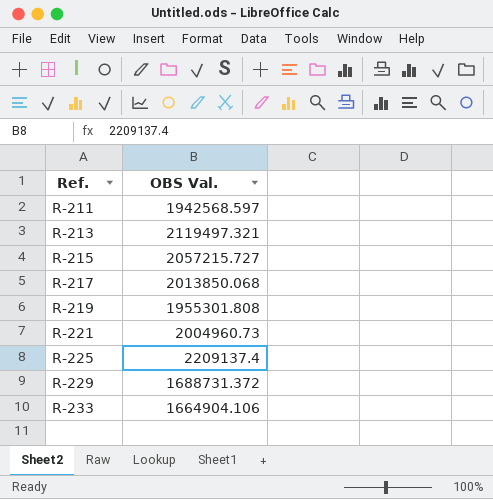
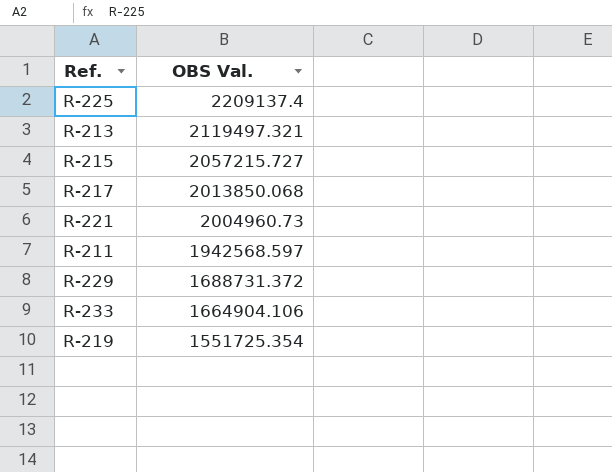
row order: Ref. ascending -> OBS Val. descending
R-219 | OBS Val.: 1955301.808 -> 1551725.354

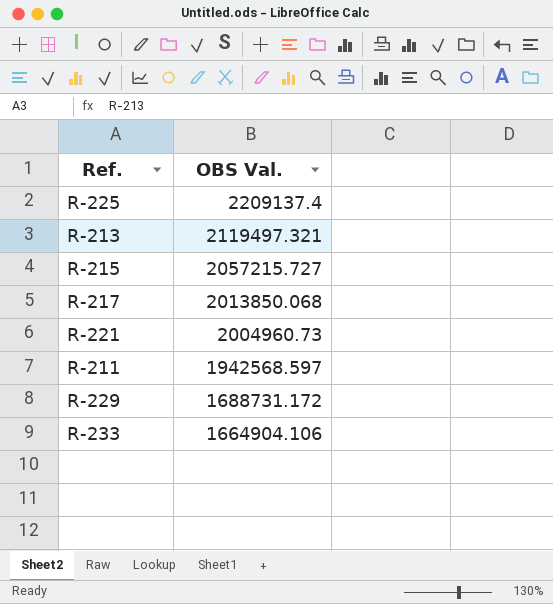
row R-219: 1551725.354 -> none
R-229 | OBS Val.: 1688731.372 -> 1688731.172

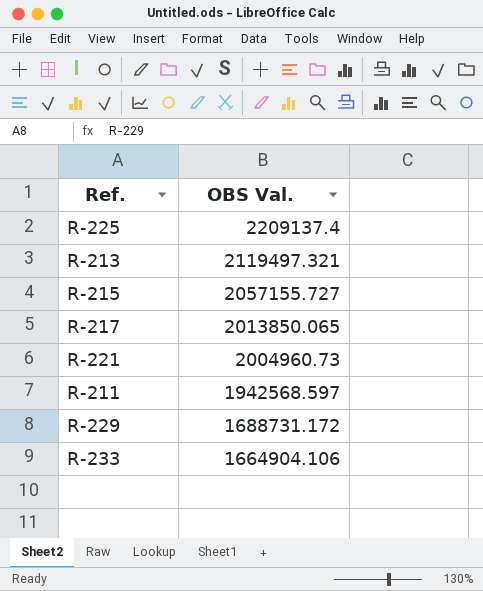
R-215 | OBS Val.: 2057215.727 -> 2057155.727
R-217 | OBS Val.: 2013850.068 -> 2013850.065

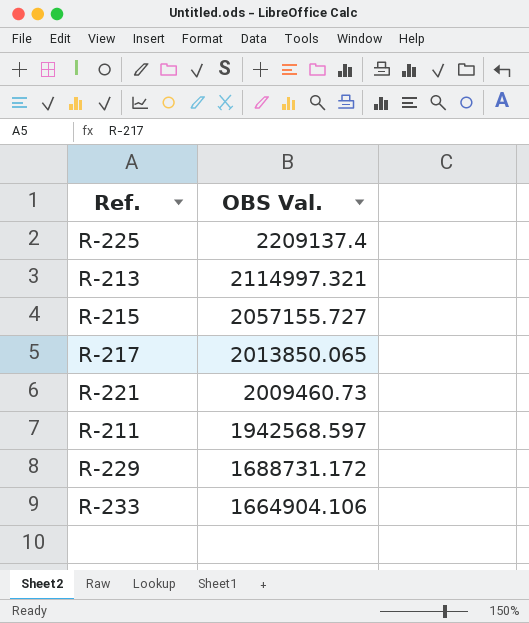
R-213 | OBS Val.: 2119497.321 -> 2114997.321
R-221 | OBS Val.: 2004960.73 -> 2009460.73

